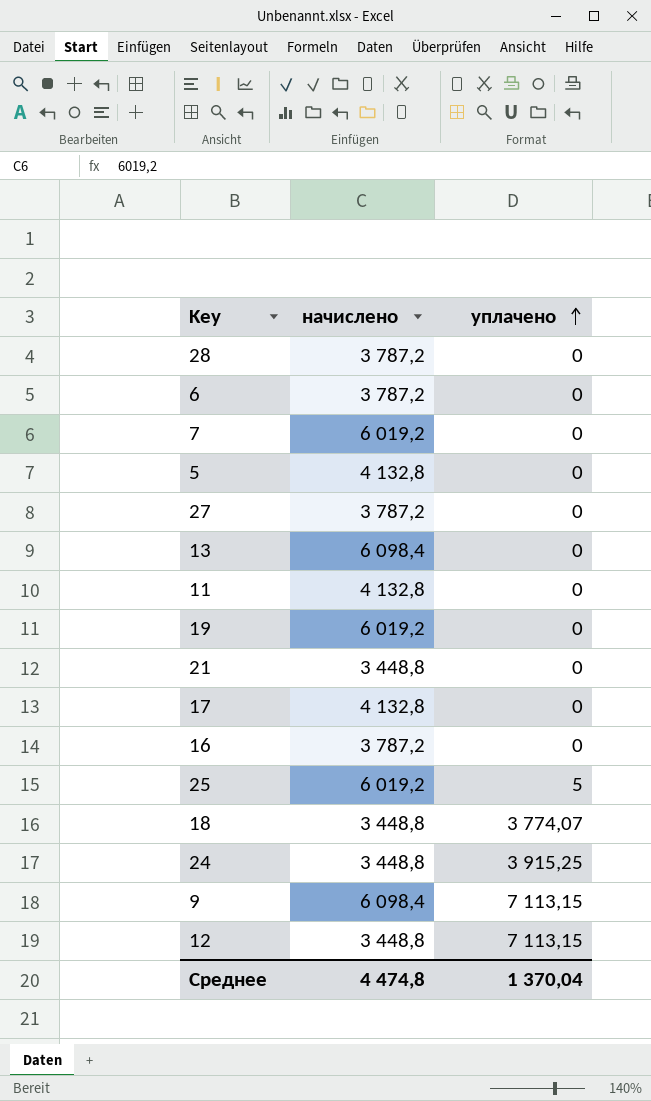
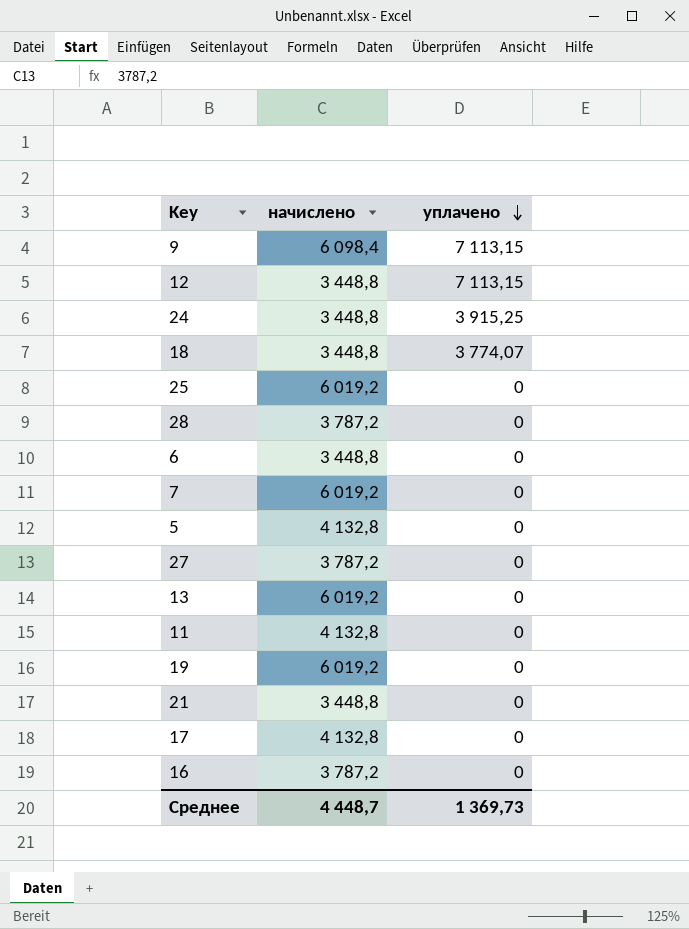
row order: уплачено ascending -> уплачено descending
25 | уплачено: 5 -> 0
6 | начислено: 3 787,2 -> 3 448,8
13 | начислено: 6 098,4 -> 6 019,2
Среднее | начислено: 4 474,8 -> 4 448,7
Среднее | уплачено: 1 370,04 -> 1 369,73

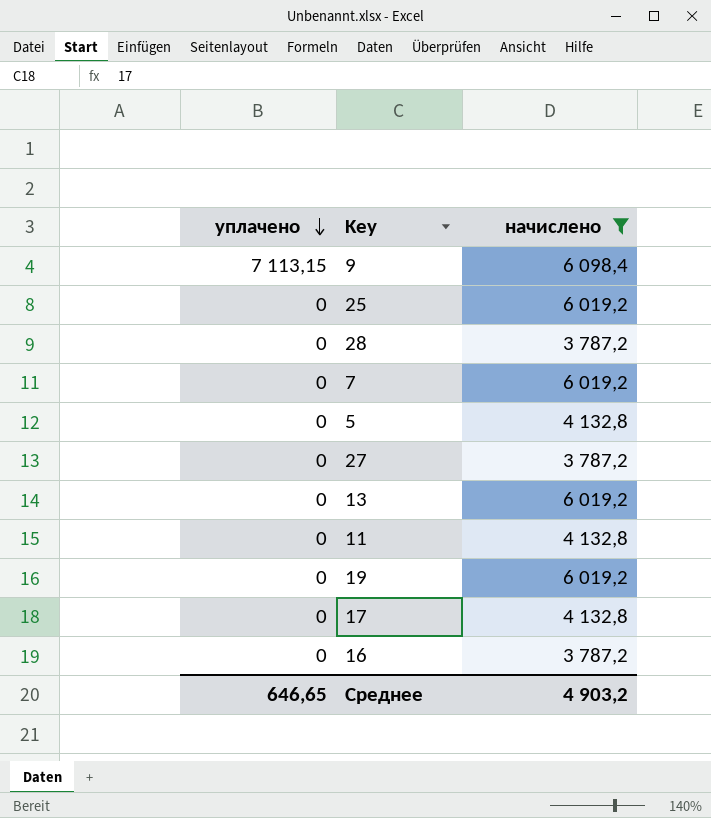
filter: none -> начислено != 3 448,8
column уплачено | position: 3 -> 1
Среднее | уплачено: 1 369,73 -> 646,65
Среднее | начислено: 4 448,7 -> 4 903,2

